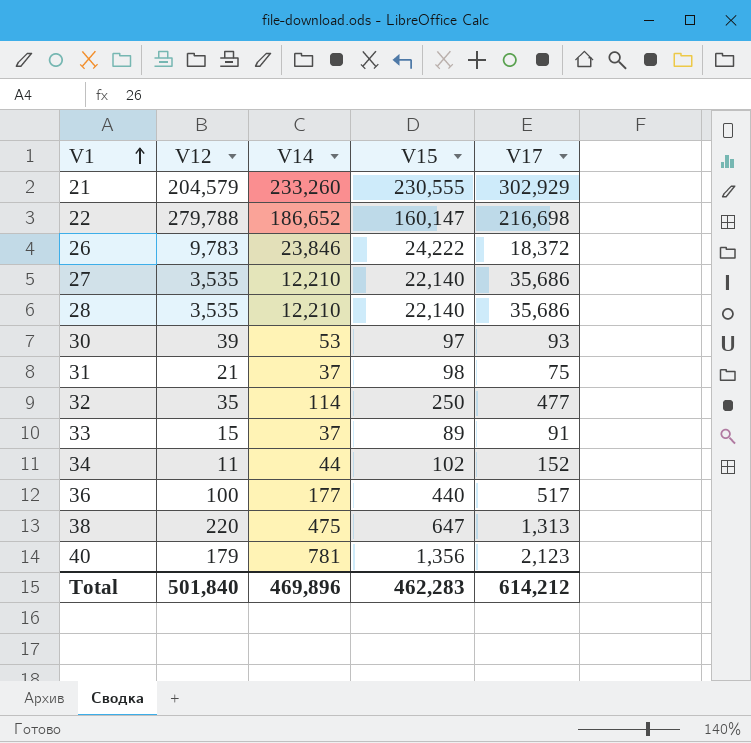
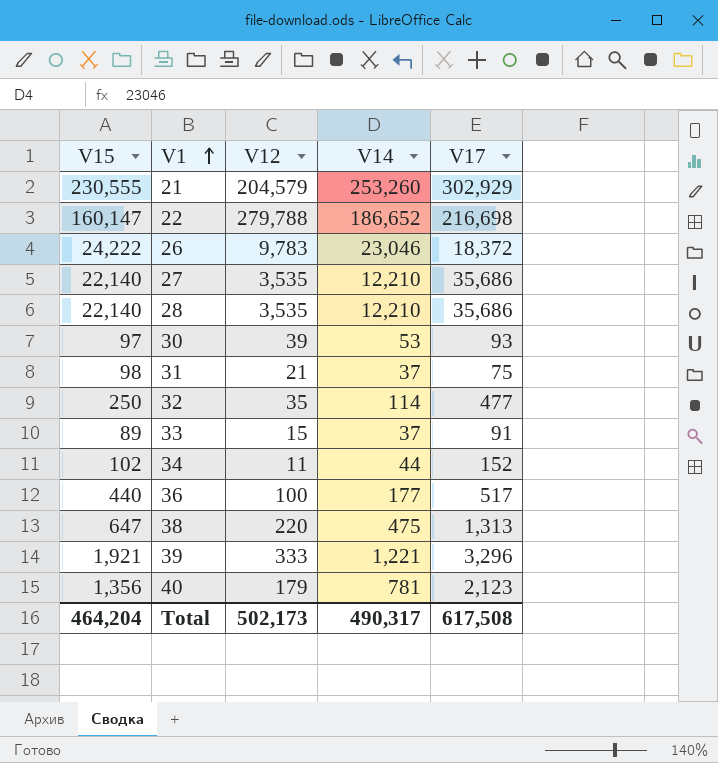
column V15 | position: 4 -> 1
21 | V14: 233,260 -> 253,260
26 | V14: 23,846 -> 23,046
row 39: none -> 1,921 | 333 | 1,221 | 3,296
Total | V15: 462,283 -> 464,204
Total | V12: 501,840 -> 502,173
Total | V14: 469,896 -> 490,317
Total | V17: 614,212 -> 617,508

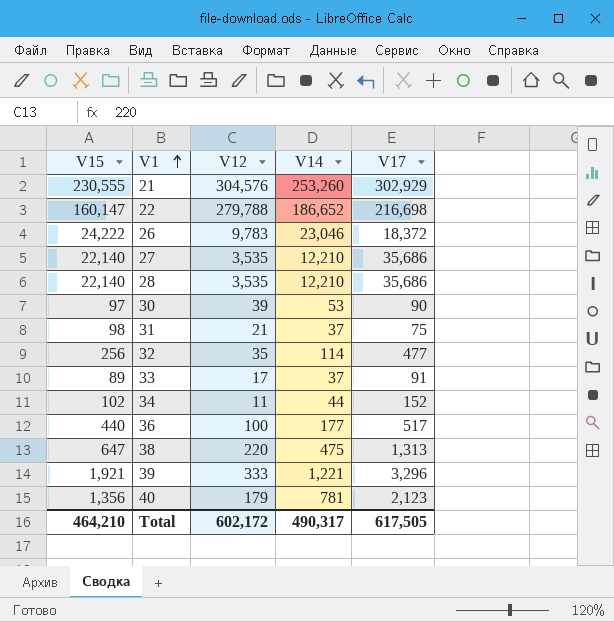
21 | V12: 204,579 -> 304,576
30 | V17: 93 -> 90
32 | V15: 250 -> 256
33 | V12: 15 -> 17
Total | V15: 464,204 -> 464,210
Total | V12: 502,173 -> 602,172
Total | V17: 617,508 -> 617,505

